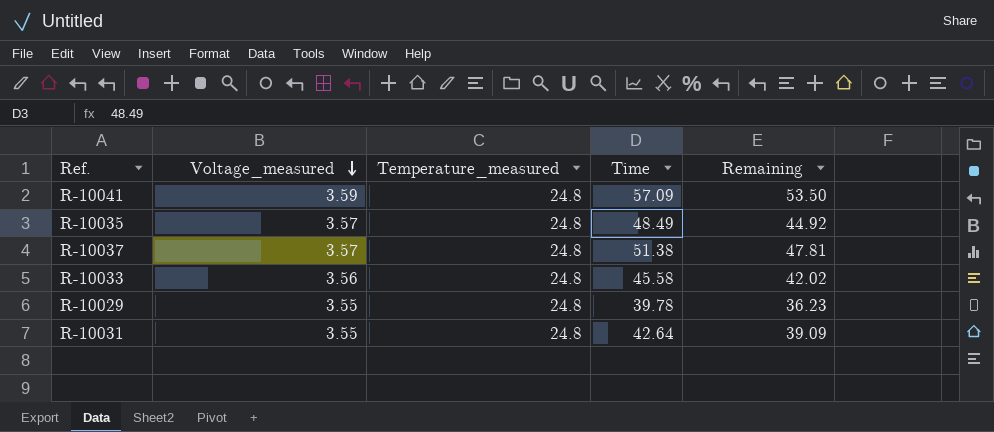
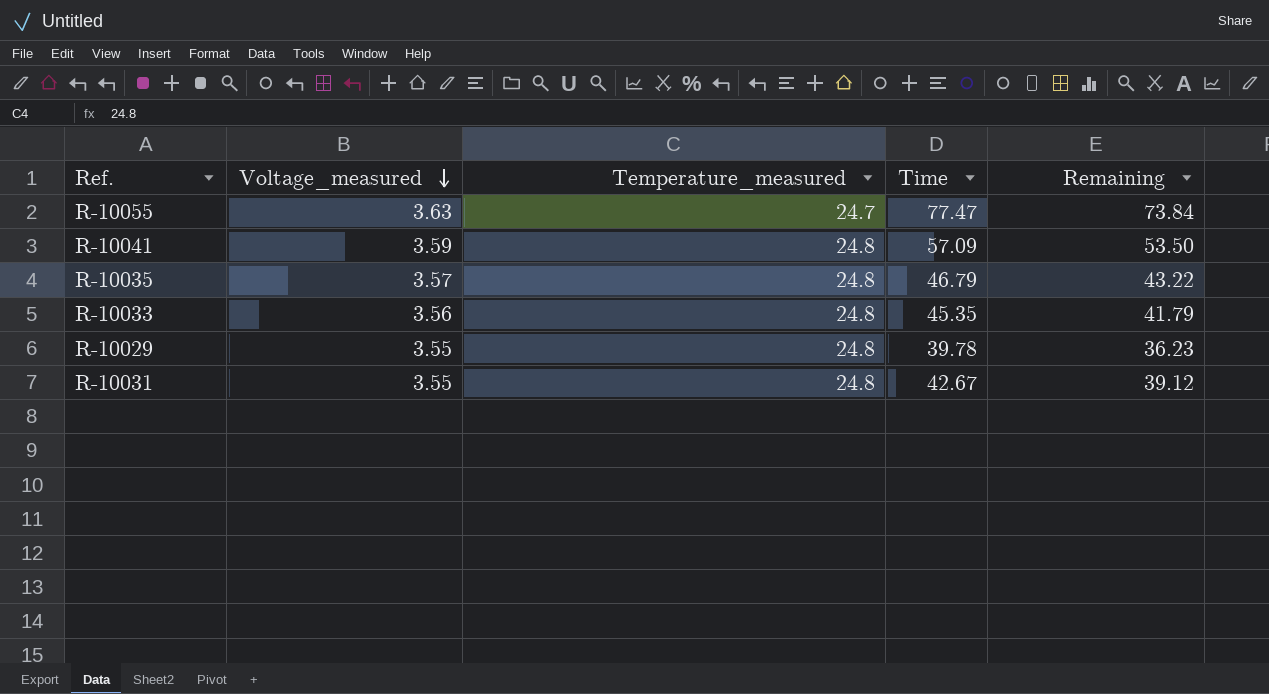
row R-10037: 3.57 | 24.8 | 51.38 | 47.81 -> none
row R-10055: none -> 3.63 | 24.7 | 77.47 | 73.84
R-10035 | Time: 48.49 -> 46.79
R-10035 | Remaining: 44.92 -> 43.22
R-10033 | Time: 45.58 -> 45.35
R-10033 | Remaining: 42.02 -> 41.79
R-10031 | Time: 42.64 -> 42.67
R-10031 | Remaining: 39.09 -> 39.12

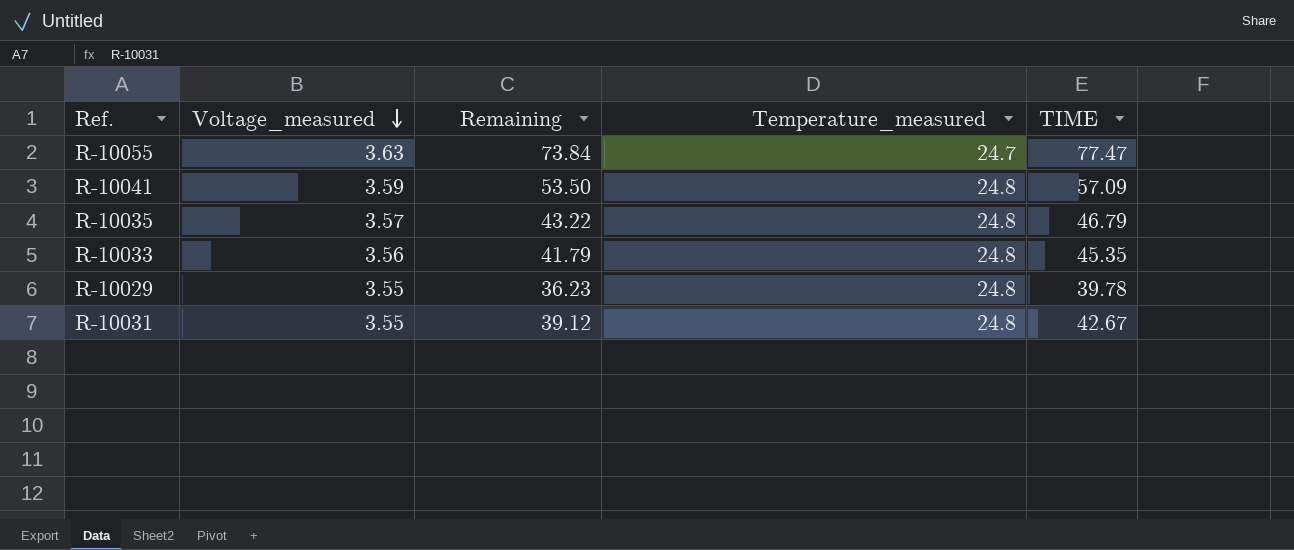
column Remaining | position: 5 -> 3
column name: Time -> TIME

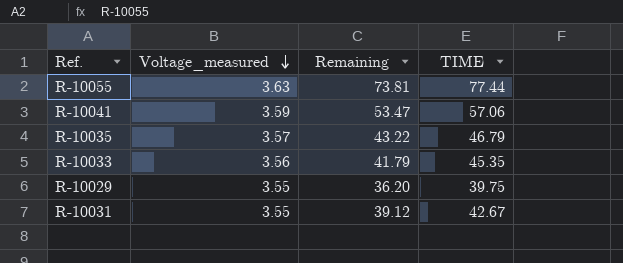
column Temperature_measured | position: 4 -> none
R-10055 | Remaining: 73.84 -> 73.81
R-10055 | TIME: 77.47 -> 77.44
R-10041 | Remaining: 53.50 -> 53.47
R-10041 | TIME: 57.09 -> 57.06
R-10029 | Remaining: 36.23 -> 36.20
R-10029 | TIME: 39.78 -> 39.75

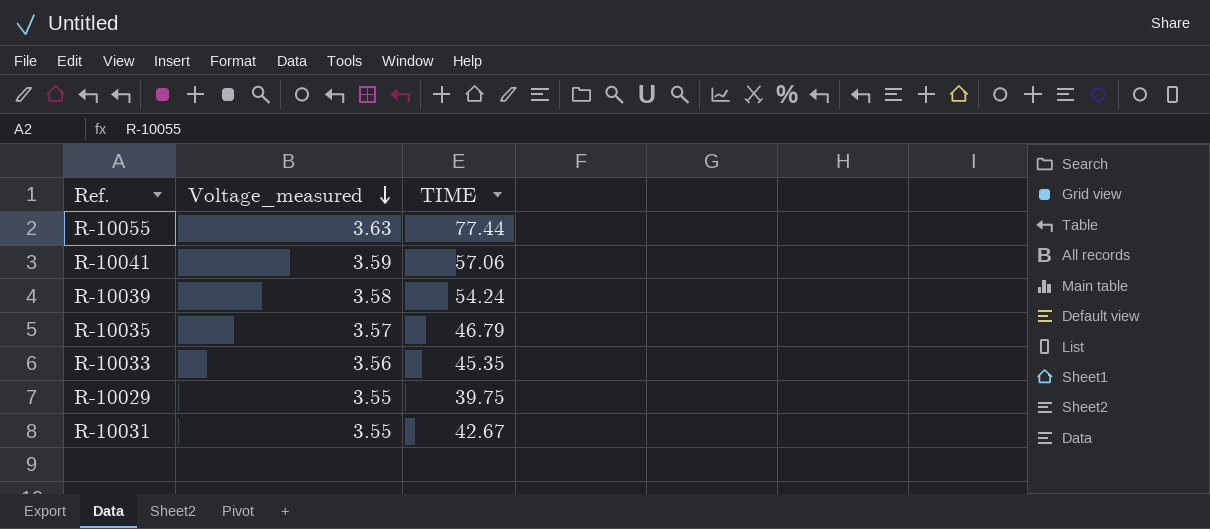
column Remaining | formula: [TIME] - [Voltage_measured] -> none
row R-10039: none -> 3.58 | 54.24

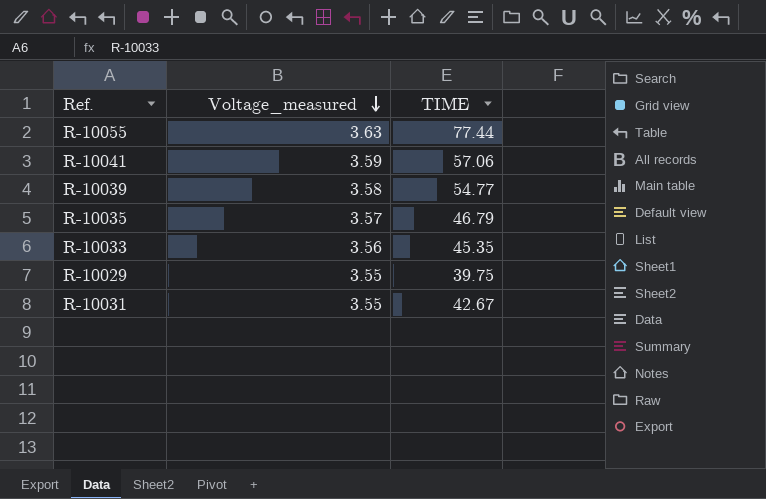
R-10039 | TIME: 54.24 -> 54.77

